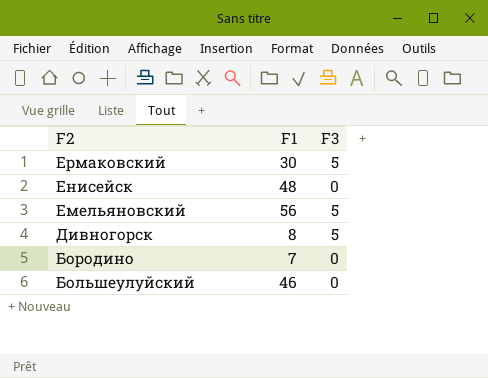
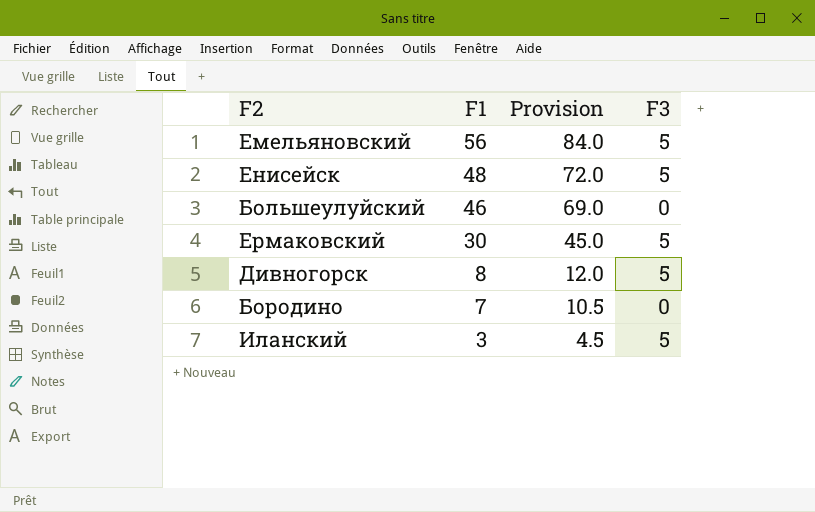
row order: F2 descending -> F1 descending
column Provision | formula: none -> [F1] * 1.5
Енисейск | F3: 0 -> 5
row Иланский: none -> 3 | 4.5 | 5

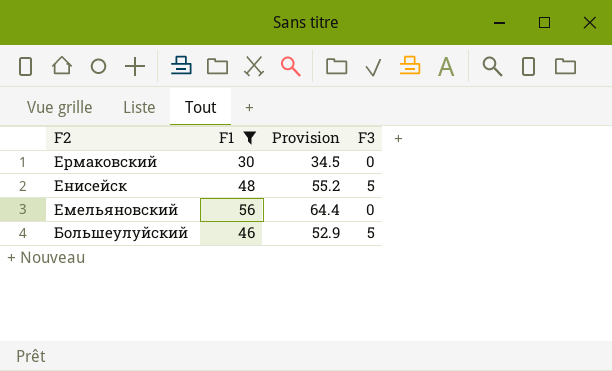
filter: none -> F1 >= 30
row order: F1 descending -> F2 descending
column Provision | formula: [F1] * 1.5 -> [F1] * 1.15
Ермаковский | F3: 5 -> 0
Емельяновский | F3: 5 -> 0
Большеулуйский | F3: 0 -> 5

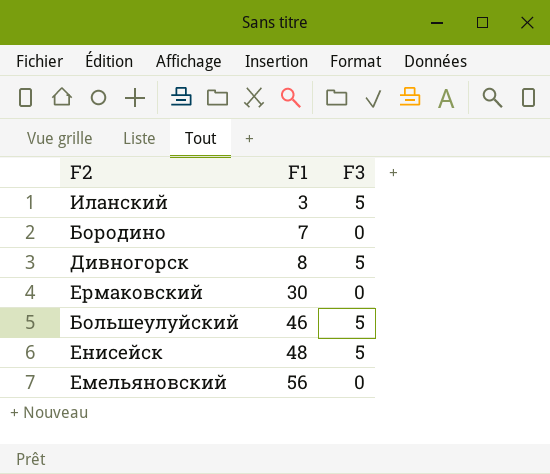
filter: F1 >= 30 -> none
row order: F2 descending -> F1 ascending
column Provision | formula: [F1] * 1.15 -> none

